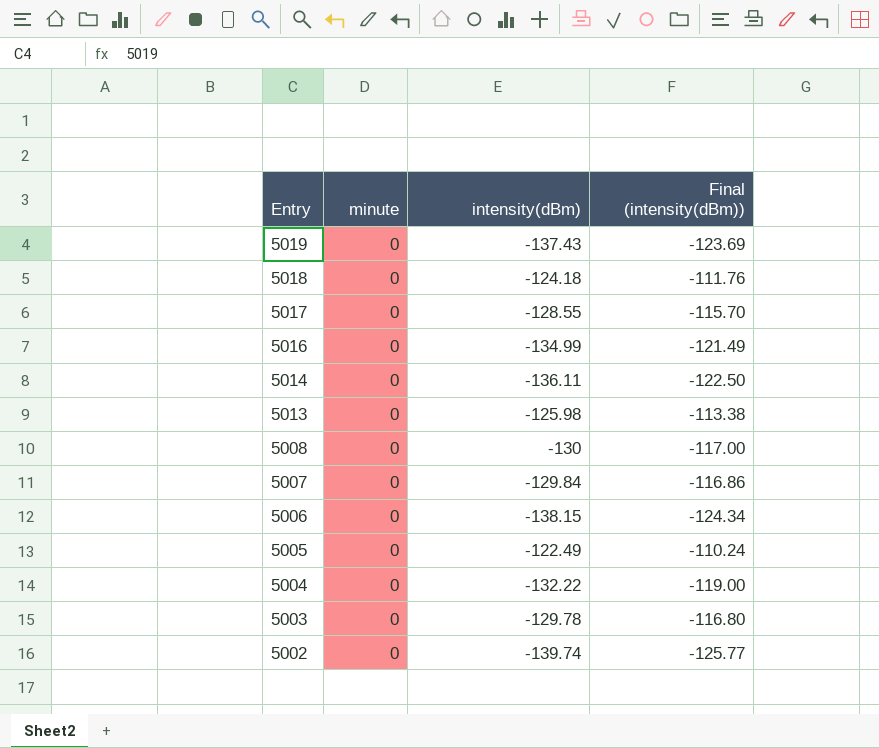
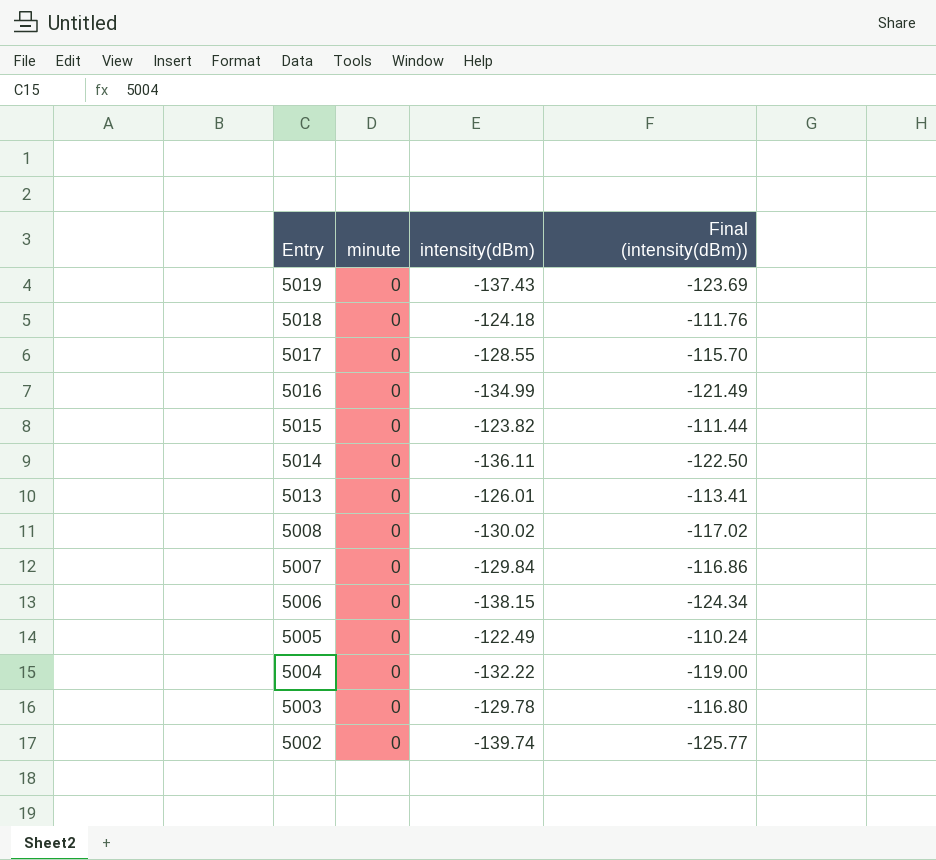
row 5015: none -> 0 | -123.82 | -111.44
5013 | intensity(dBm): -125.98 -> -126.01
5013 | Final (intensity(dBm)): -113.38 -> -113.41
5008 | intensity(dBm): -130 -> -130.02
5008 | Final (intensity(dBm)): -117.00 -> -117.02

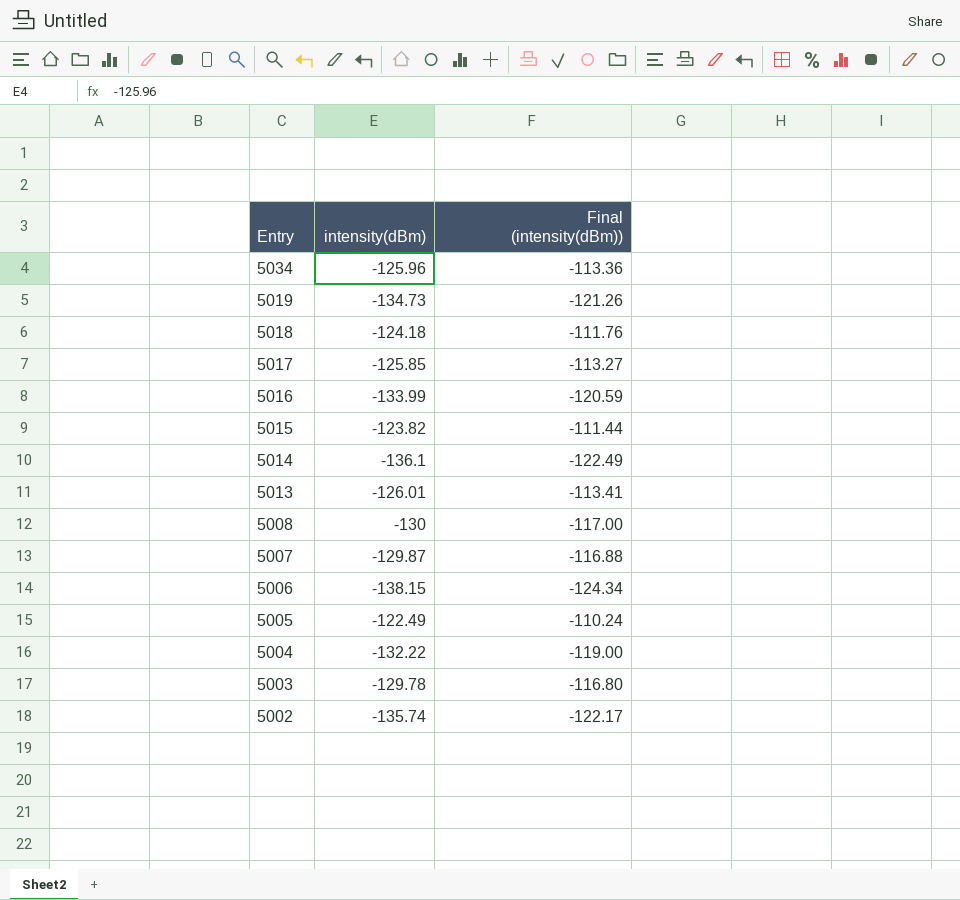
column minute | position: 2 -> none
row 5034: none -> -125.96 | -113.36
5019 | intensity(dBm): -137.43 -> -134.73
5019 | Final (intensity(dBm)): -123.69 -> -121.26
5017 | intensity(dBm): -128.55 -> -125.85
5017 | Final (intensity(dBm)): -115.70 -> -113.27
5016 | intensity(dBm): -134.99 -> -133.99
5016 | Final (intensity(dBm)): -121.49 -> -120.59
5014 | intensity(dBm): -136.11 -> -136.1
5014 | Final (intensity(dBm)): -122.50 -> -122.49
5008 | intensity(dBm): -130.02 -> -130
5008 | Final (intensity(dBm)): -117.02 -> -117.00
5007 | intensity(dBm): -129.84 -> -129.87
5007 | Final (intensity(dBm)): -116.86 -> -116.88
5002 | intensity(dBm): -139.74 -> -135.74
5002 | Final (intensity(dBm)): -125.77 -> -122.17

